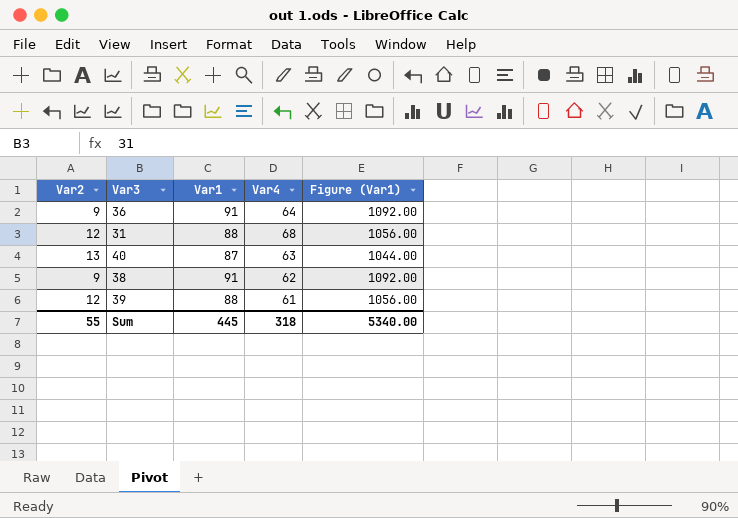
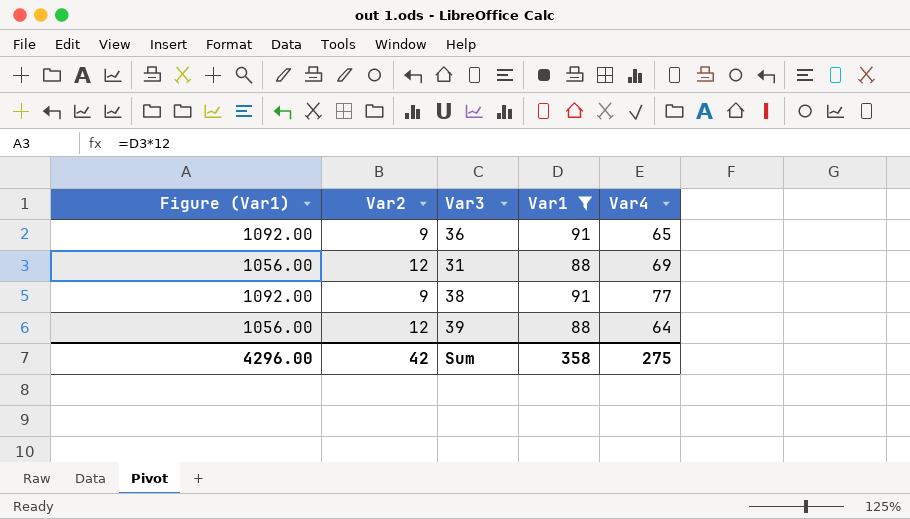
filter: none -> Var1 != 87
column Figure (Var1) | position: 5 -> 1
36 | Var4: 64 -> 65
31 | Var4: 68 -> 69
38 | Var4: 62 -> 77
39 | Var4: 61 -> 64
Sum | Figure (Var1): 5340.00 -> 4296.00
Sum | Var2: 55 -> 42
Sum | Var1: 445 -> 358
Sum | Var4: 318 -> 275

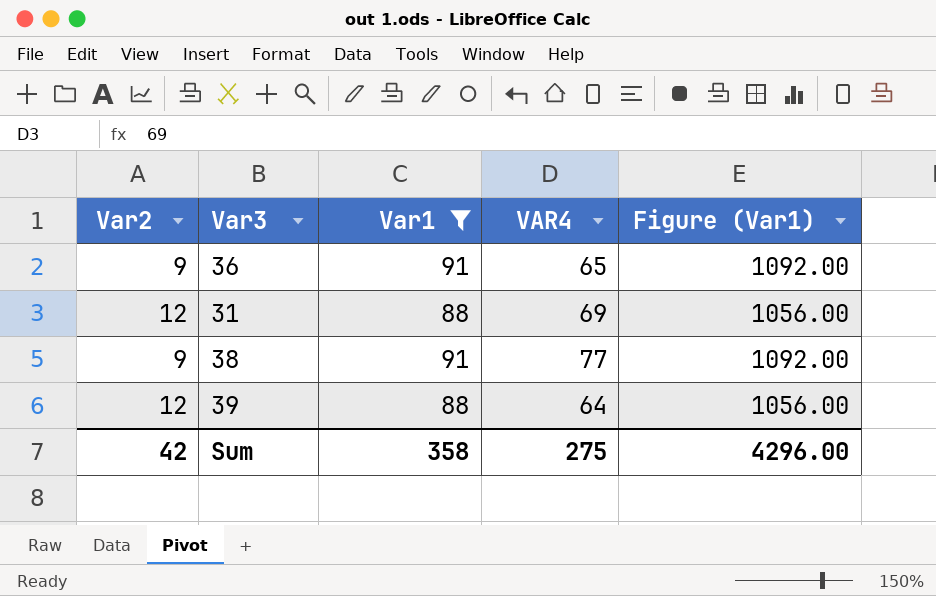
column name: Var4 -> VAR4
column Figure (Var1) | position: 1 -> 5

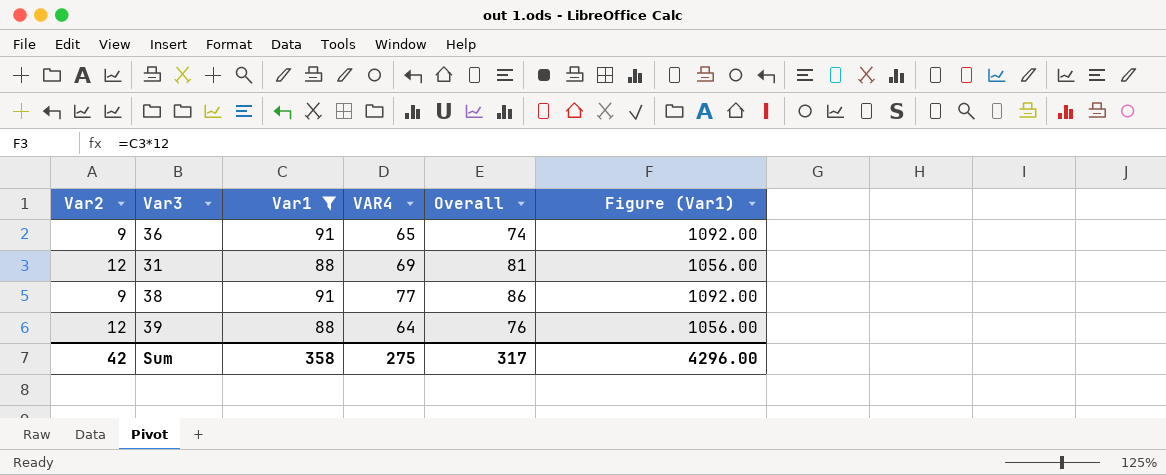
column Overall | formula: none -> [Var2] + [VAR4]

